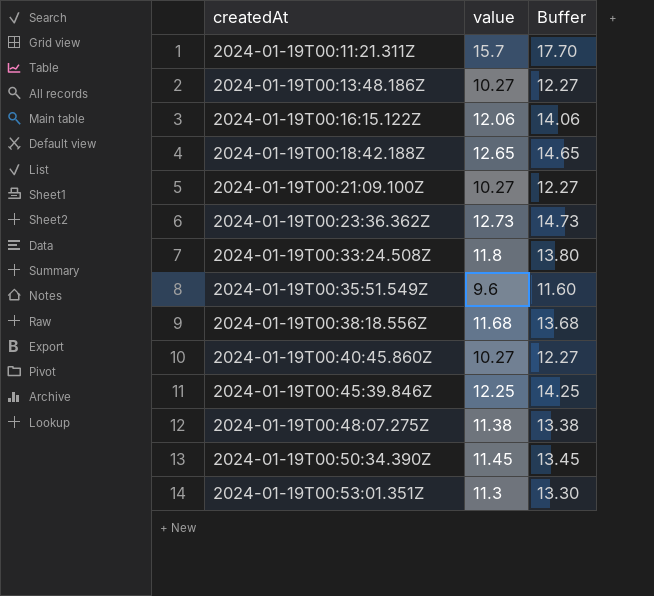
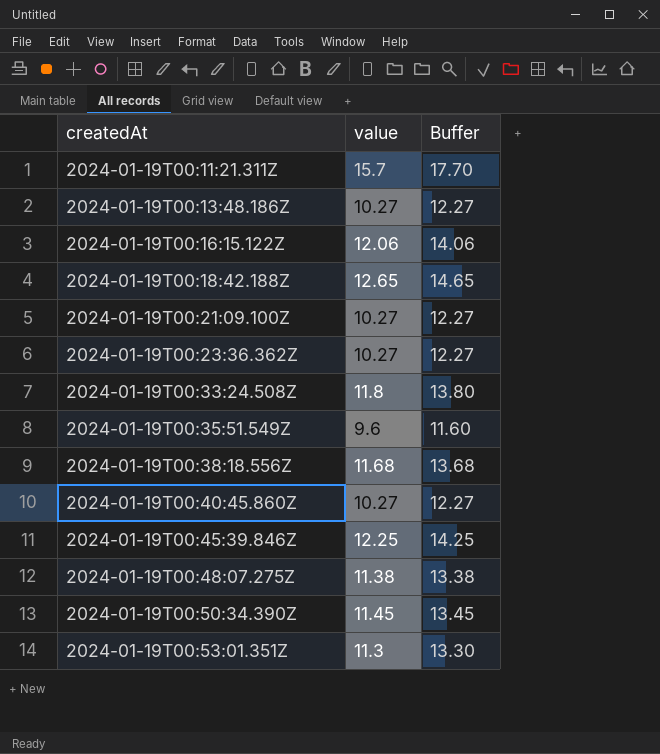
2024-01-19T00:23:36.362Z | value: 12.73 -> 10.27
2024-01-19T00:23:36.362Z | Buffer: 14.73 -> 12.27

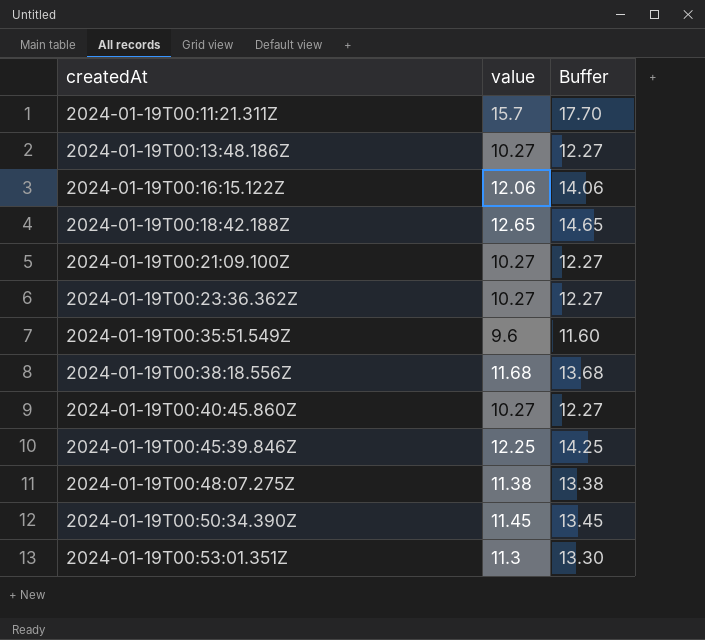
row 2024-01-19T00:33:24.508Z: 11.8 | 13.80 -> none

